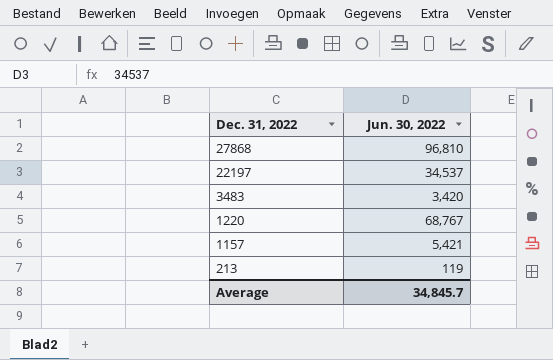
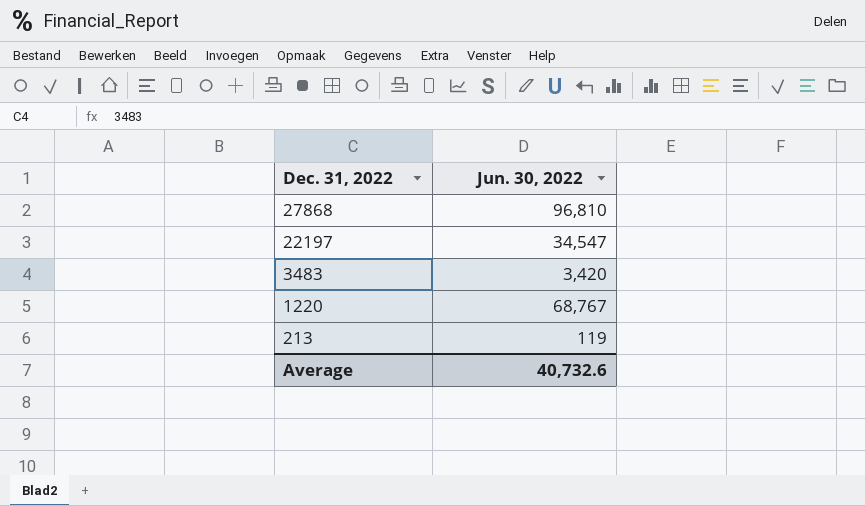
row 1157: 5,421 -> none
22197 | Jun. 30, 2022: 34,537 -> 34,547
Average | Jun. 30, 2022: 34,845.7 -> 40,732.6

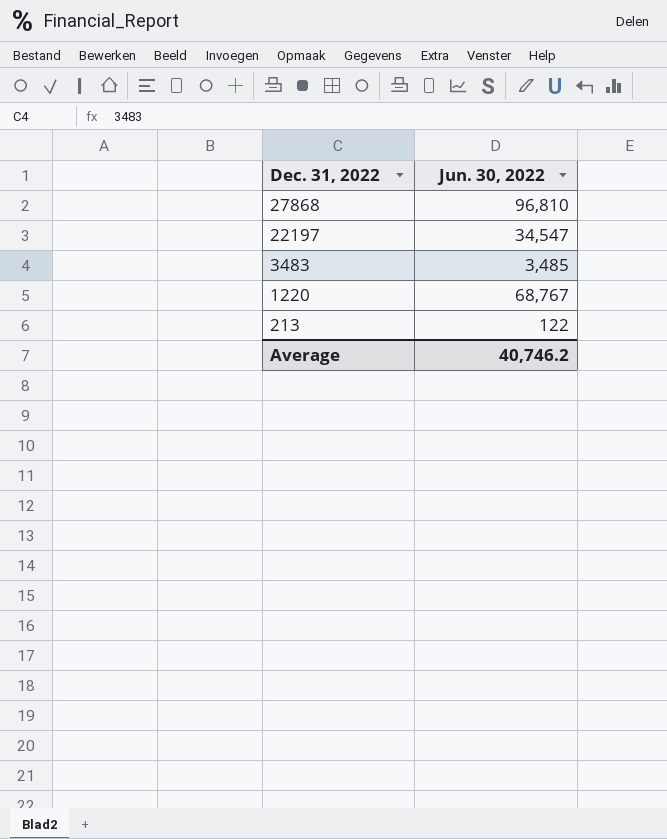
3483 | Jun. 30, 2022: 3,420 -> 3,485
213 | Jun. 30, 2022: 119 -> 122
Average | Jun. 30, 2022: 40,732.6 -> 40,746.2

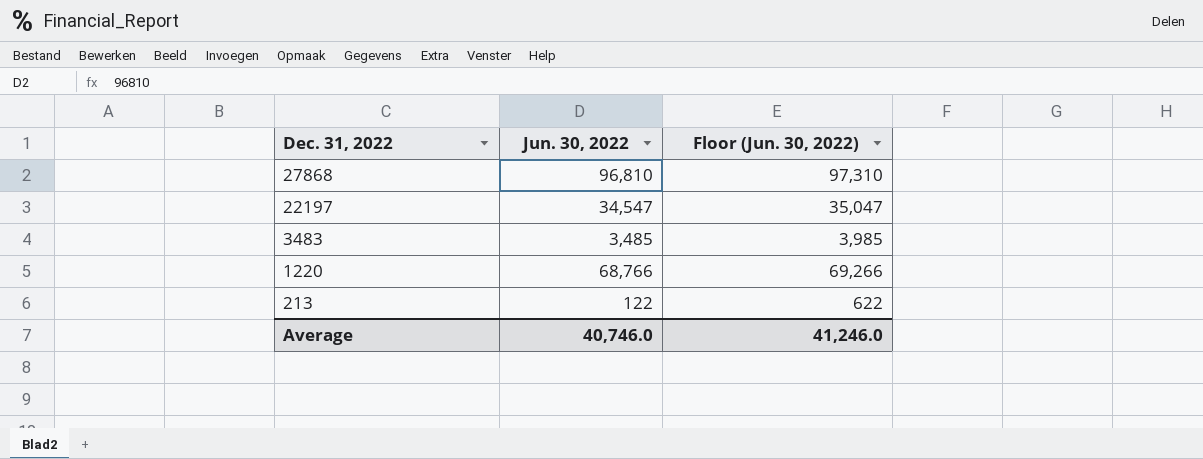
column Floor (Jun. 30, 2022) | formula: none -> [Jun. 30, 2022] + 500
1220 | Jun. 30, 2022: 68,767 -> 68,766
Average | Jun. 30, 2022: 40,746.2 -> 40,746.0

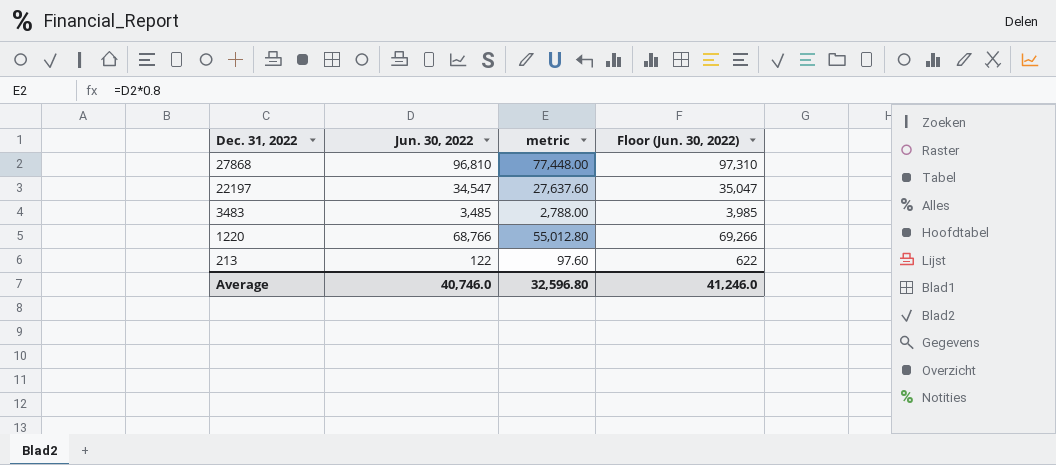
column metric | formula: none -> [Jun. 30, 2022] * 0.8

